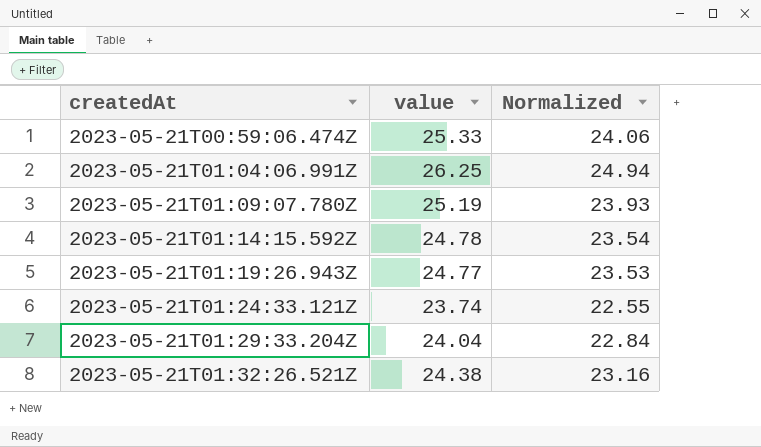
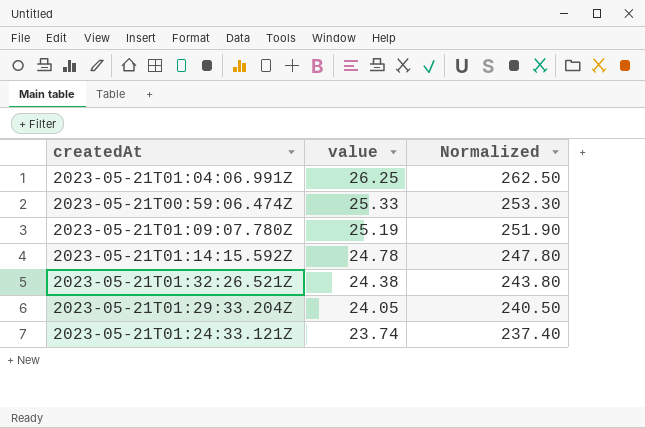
row order: createdAt ascending -> value descending
column Normalized | formula: [value] * 0.95 -> [value] * 10
row 2023-05-21T01:19:26.943Z: 24.77 | 23.53 -> none
2023-05-21T01:29:33.204Z | value: 24.04 -> 24.05

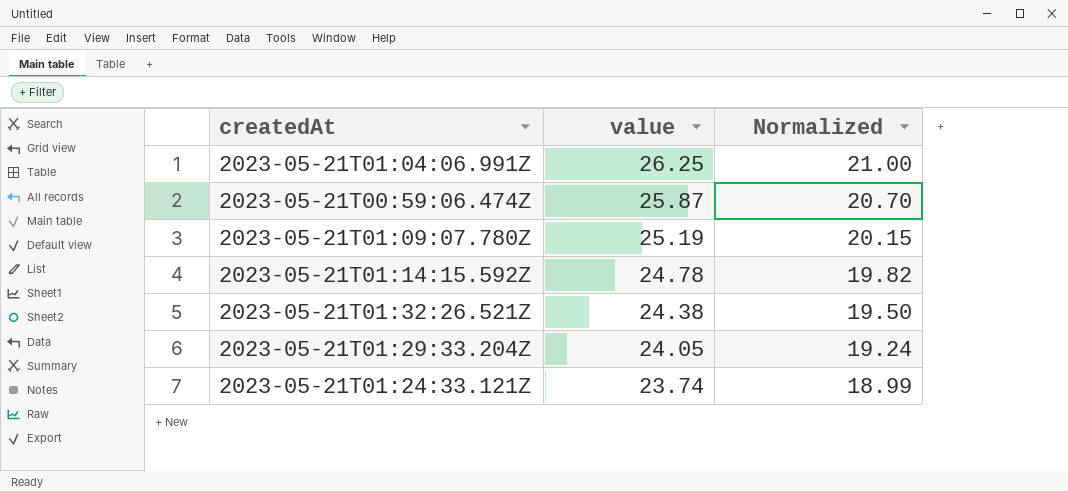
column Normalized | formula: [value] * 10 -> [value] * 0.8
2023-05-21T00:59:06.474Z | value: 25.33 -> 25.87

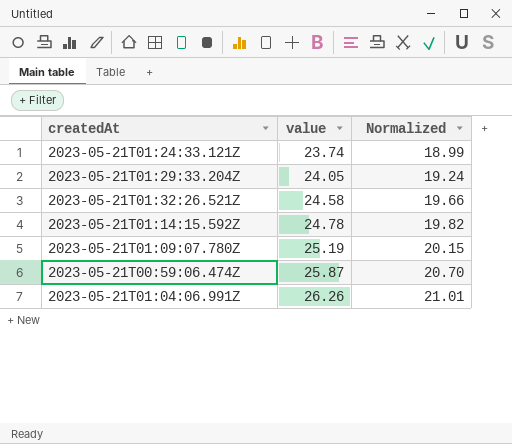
row order: value descending -> value ascending
2023-05-21T01:32:26.521Z | value: 24.38 -> 24.58
2023-05-21T01:32:26.521Z | Normalized: 19.50 -> 19.66
2023-05-21T01:04:06.991Z | value: 26.25 -> 26.26
2023-05-21T01:04:06.991Z | Normalized: 21.00 -> 21.01

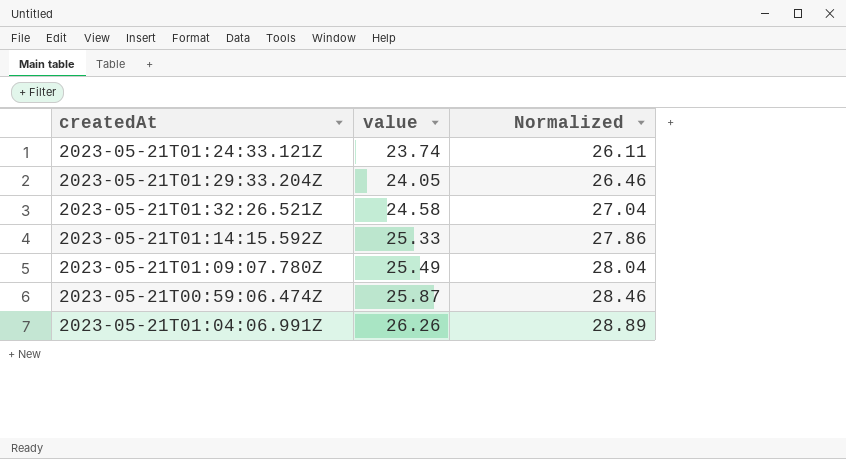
column Normalized | formula: [value] * 0.8 -> [value] * 1.1
2023-05-21T01:14:15.592Z | value: 24.78 -> 25.33
2023-05-21T01:09:07.780Z | value: 25.19 -> 25.49

